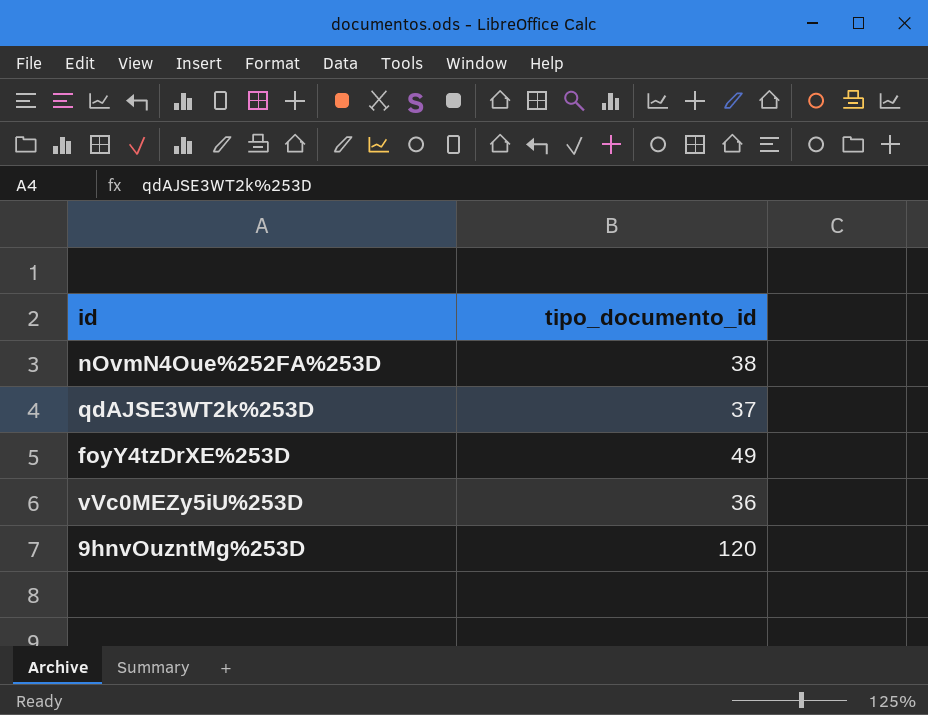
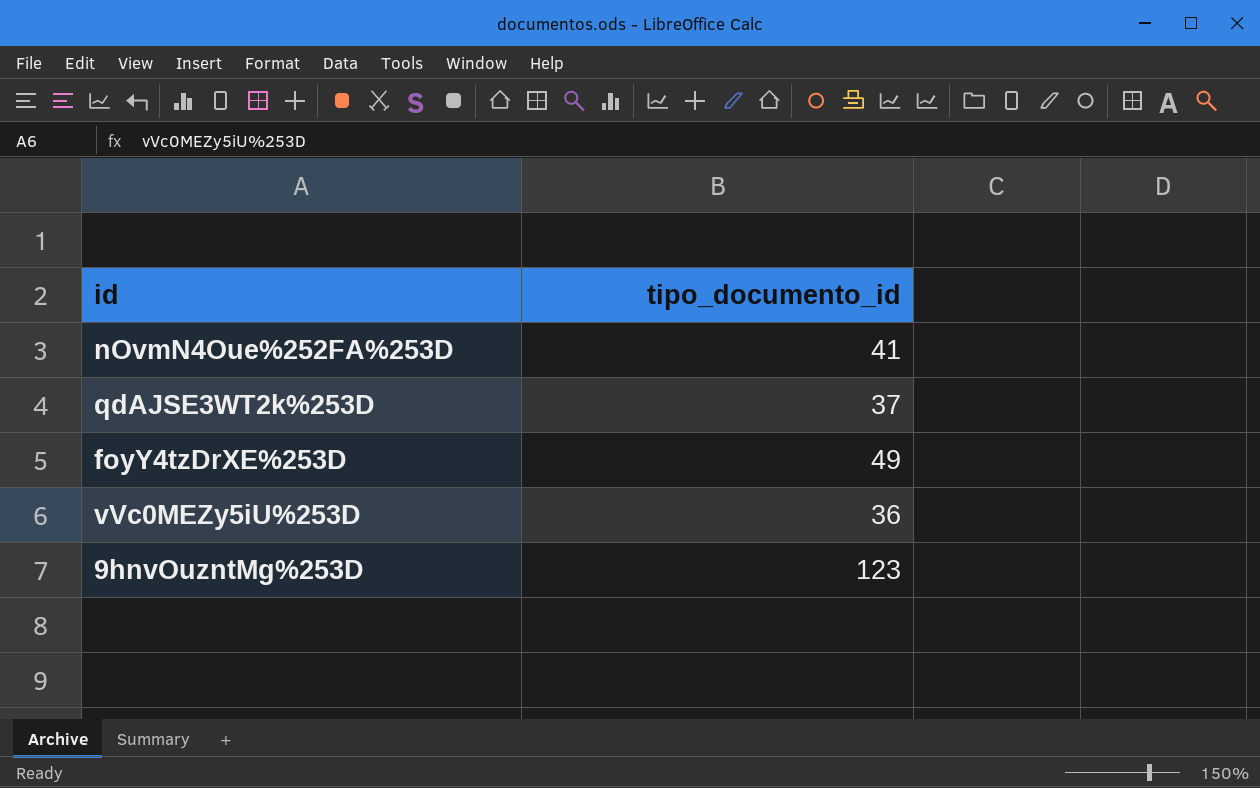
nOvmN4Oue%252FA%253D | tipo_documento_id: 38 -> 41
9hnvOuzntMg%253D | tipo_documento_id: 120 -> 123

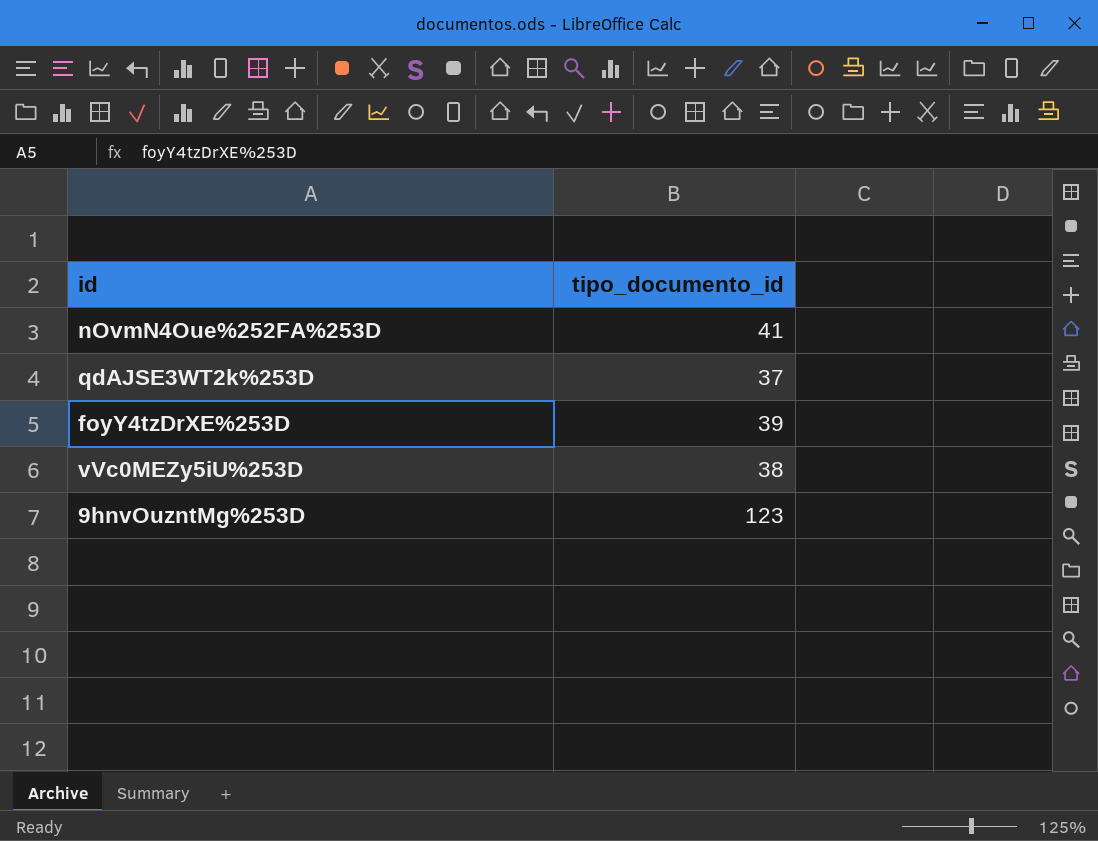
foyY4tzDrXE%253D | tipo_documento_id: 49 -> 39
vVc0MEZy5iU%253D | tipo_documento_id: 36 -> 38

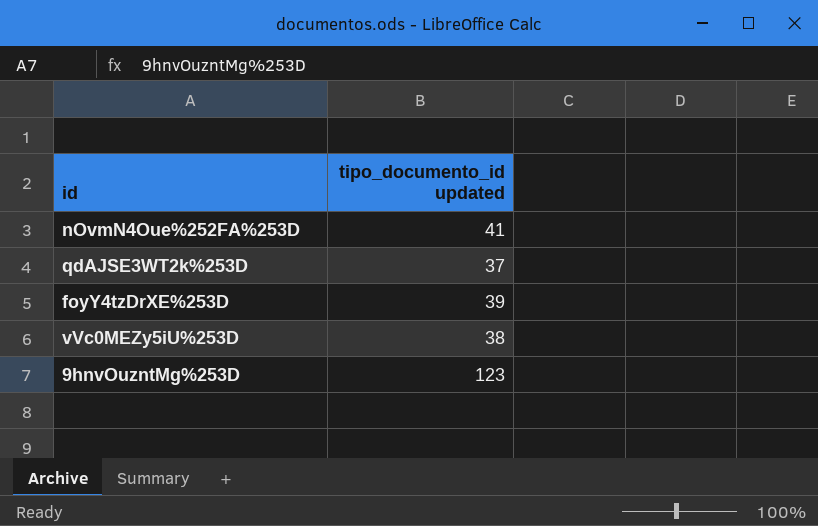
column name: tipo_documento_id -> tipo_documento_id updated

